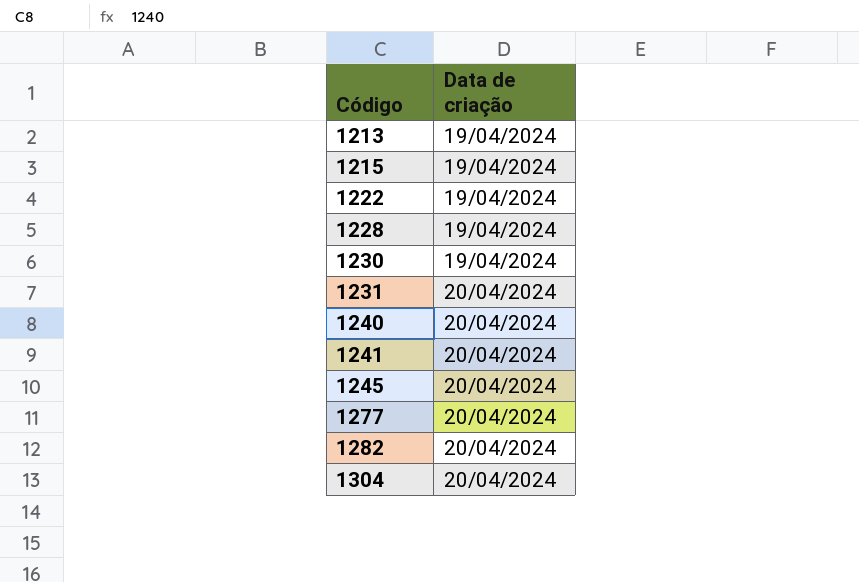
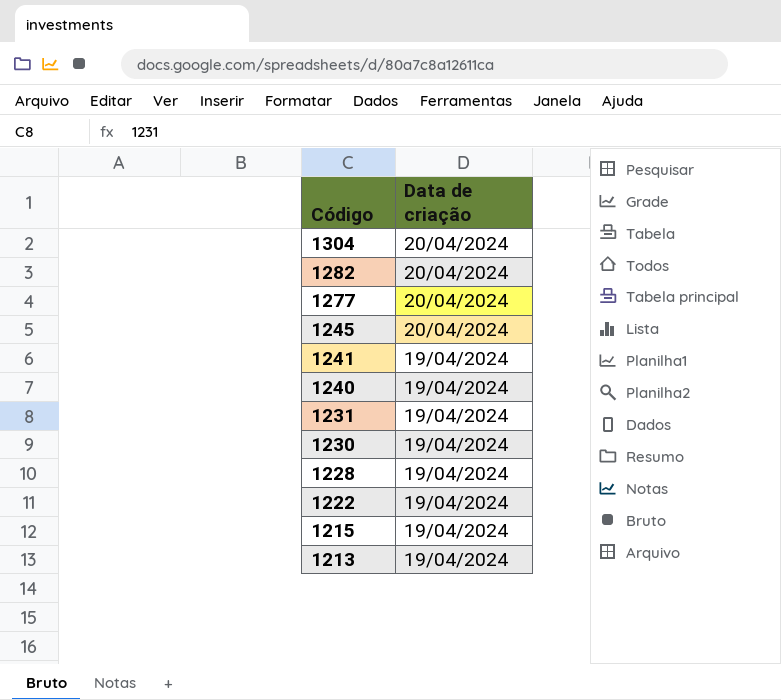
row order: Código ascending -> Código descending
1241 | Data de criação: 20/04/2024 -> 19/04/2024
1240 | Data de criação: 20/04/2024 -> 19/04/2024
1231 | Data de criação: 20/04/2024 -> 19/04/2024

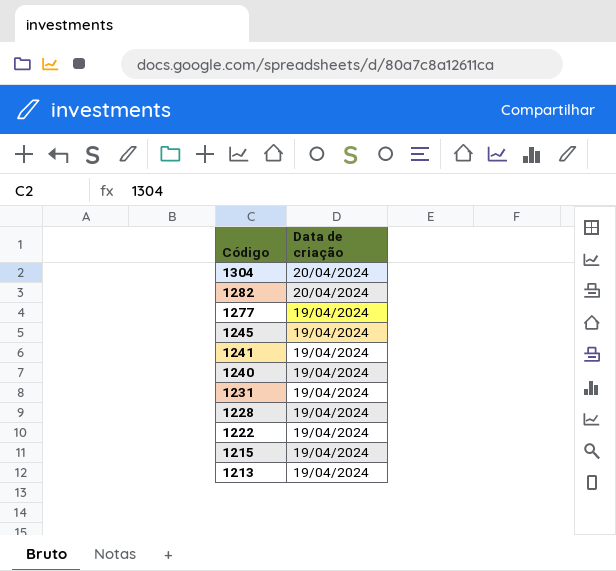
row 1230: 19/04/2024 -> none
1277 | Data de criação: 20/04/2024 -> 19/04/2024
1245 | Data de criação: 20/04/2024 -> 19/04/2024

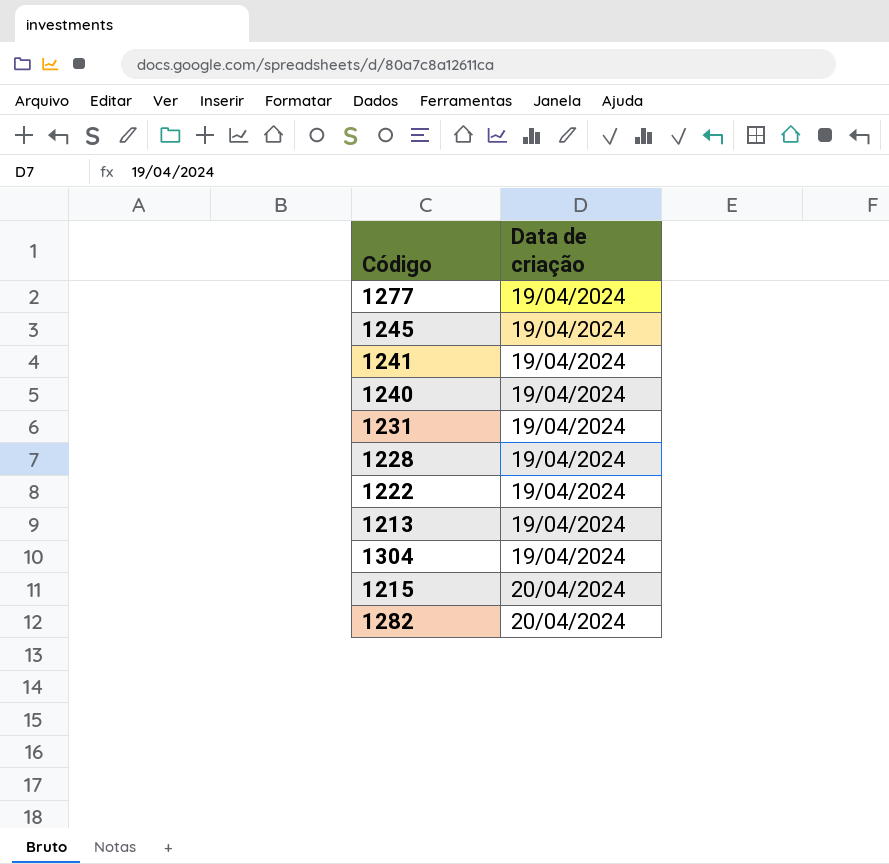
row order: Código descending -> Data de criação ascending
1304 | Data de criação: 20/04/2024 -> 19/04/2024
1215 | Data de criação: 19/04/2024 -> 20/04/2024

